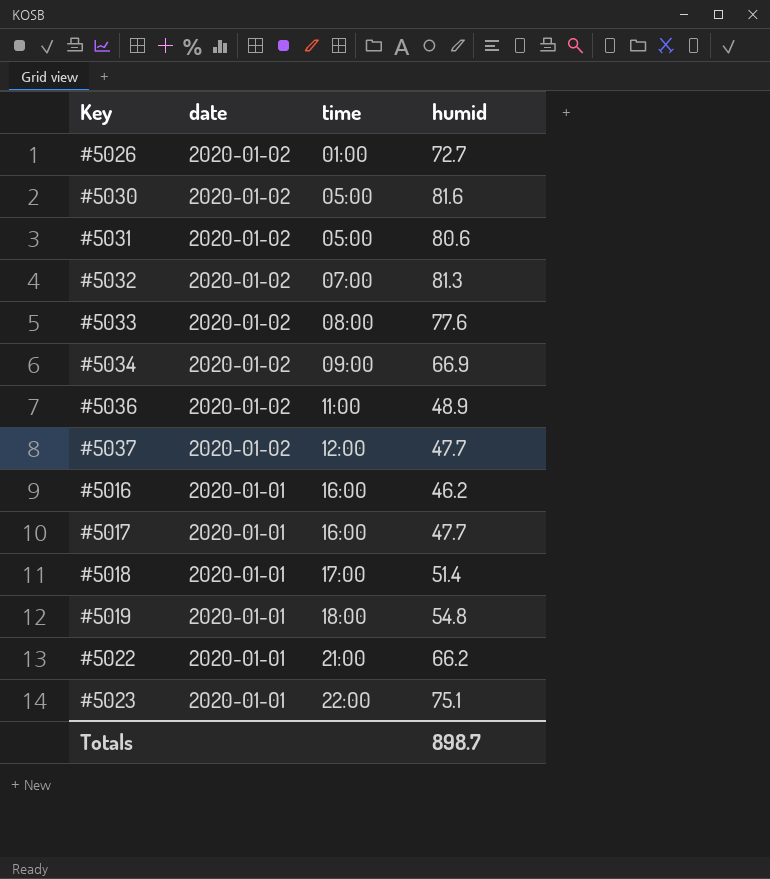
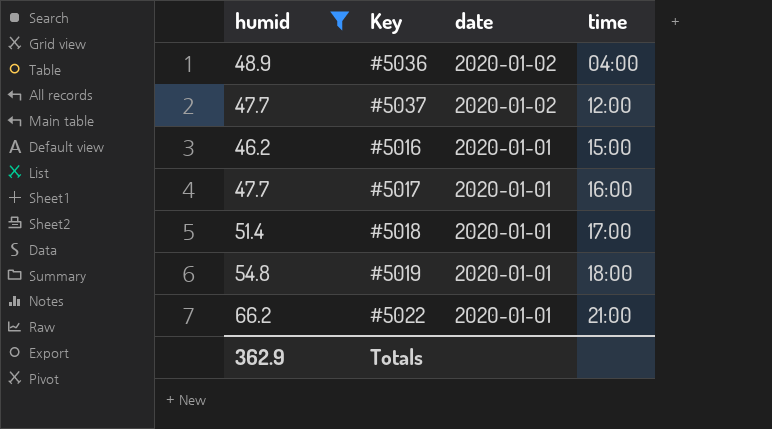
filter: none -> humid <= 66.2
column humid | position: 4 -> 1
#5036 | time: 11:00 -> 04:00
#5016 | time: 16:00 -> 15:00
Totals | humid: 898.7 -> 362.9

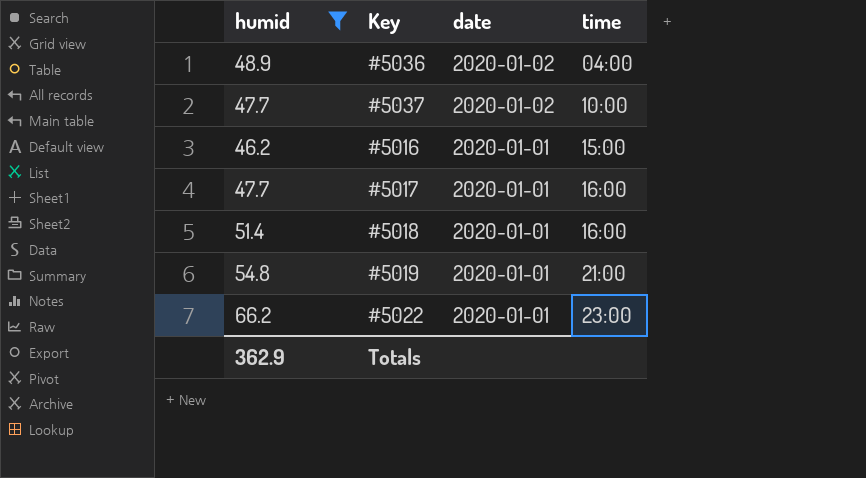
#5037 | time: 12:00 -> 10:00
#5018 | time: 17:00 -> 16:00
#5019 | time: 18:00 -> 21:00
#5022 | time: 21:00 -> 23:00

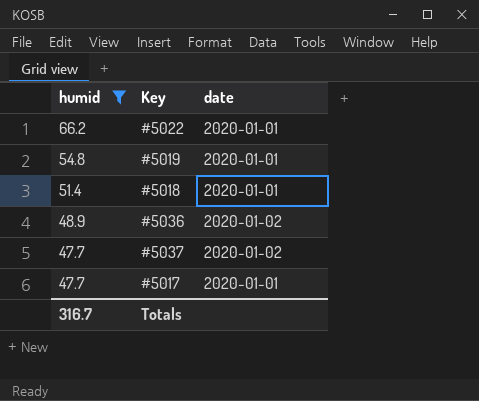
row order: date descending -> humid descending
column time | position: 4 -> none
row #5016: 46.2 | 2020-01-01 | 15:00 -> none
Totals | humid: 362.9 -> 316.7

